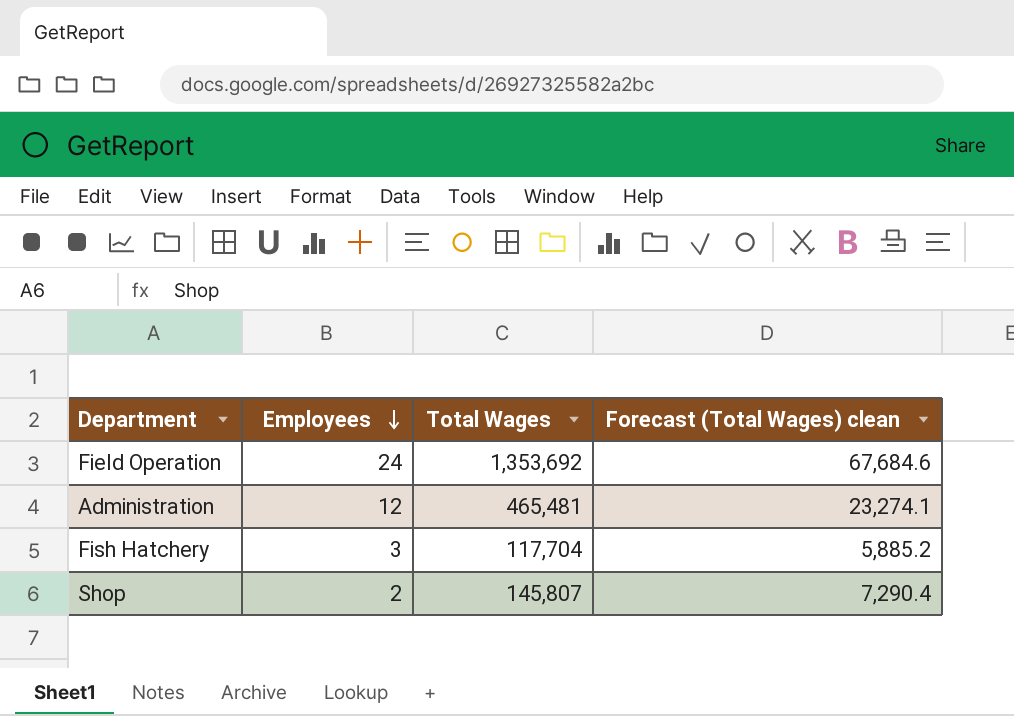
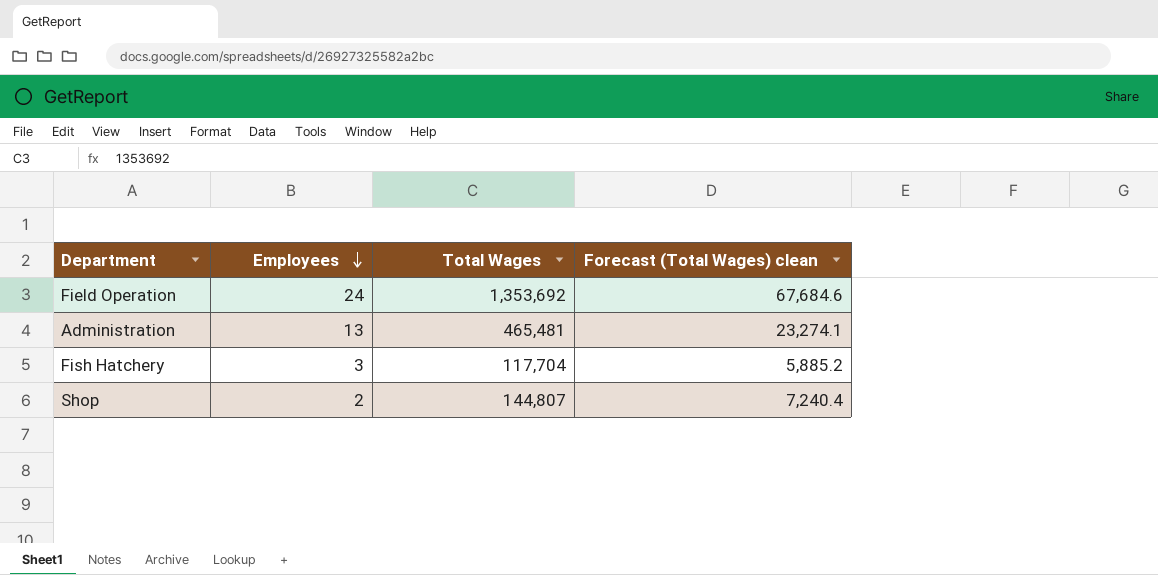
Administration | Employees: 12 -> 13
Shop | Total Wages: 145,807 -> 144,807
Shop | Forecast (Total Wages) clean: 7,290.4 -> 7,240.4

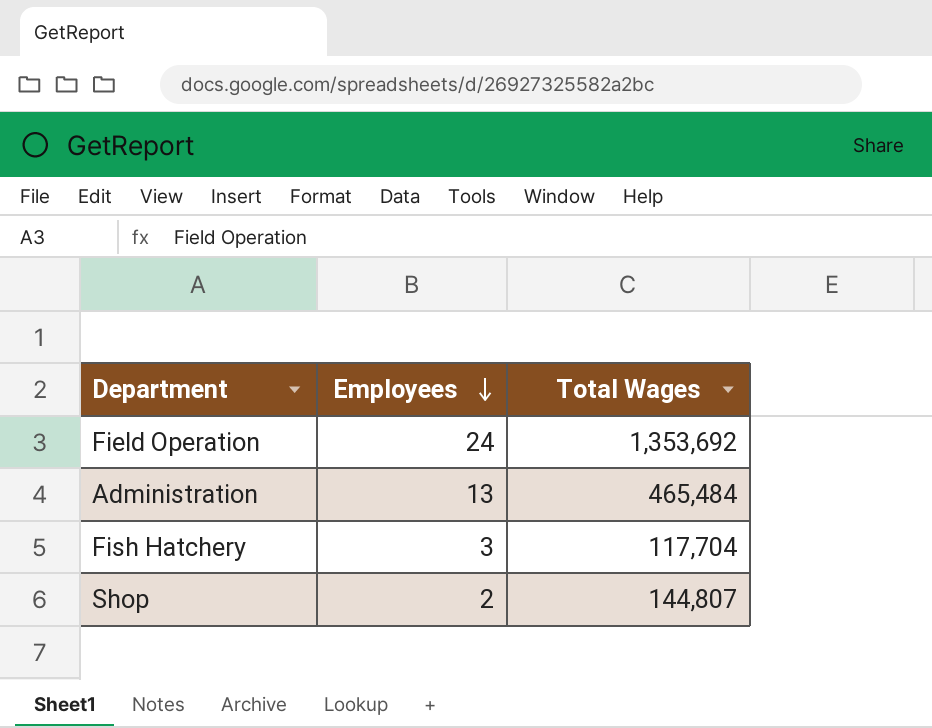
column Forecast (Total Wages) clean | formula: [Total Wages] * 0.05 -> none
Administration | Total Wages: 465,481 -> 465,484

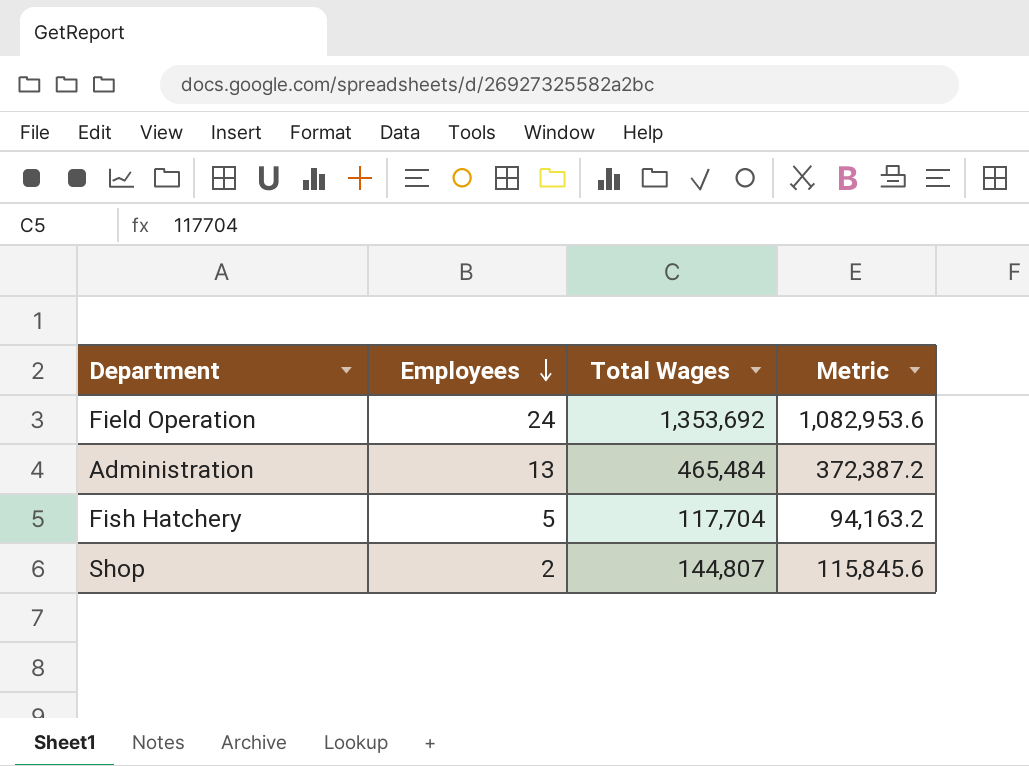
column Metric | formula: none -> [Total Wages] * 0.8
Fish Hatchery | Employees: 3 -> 5

